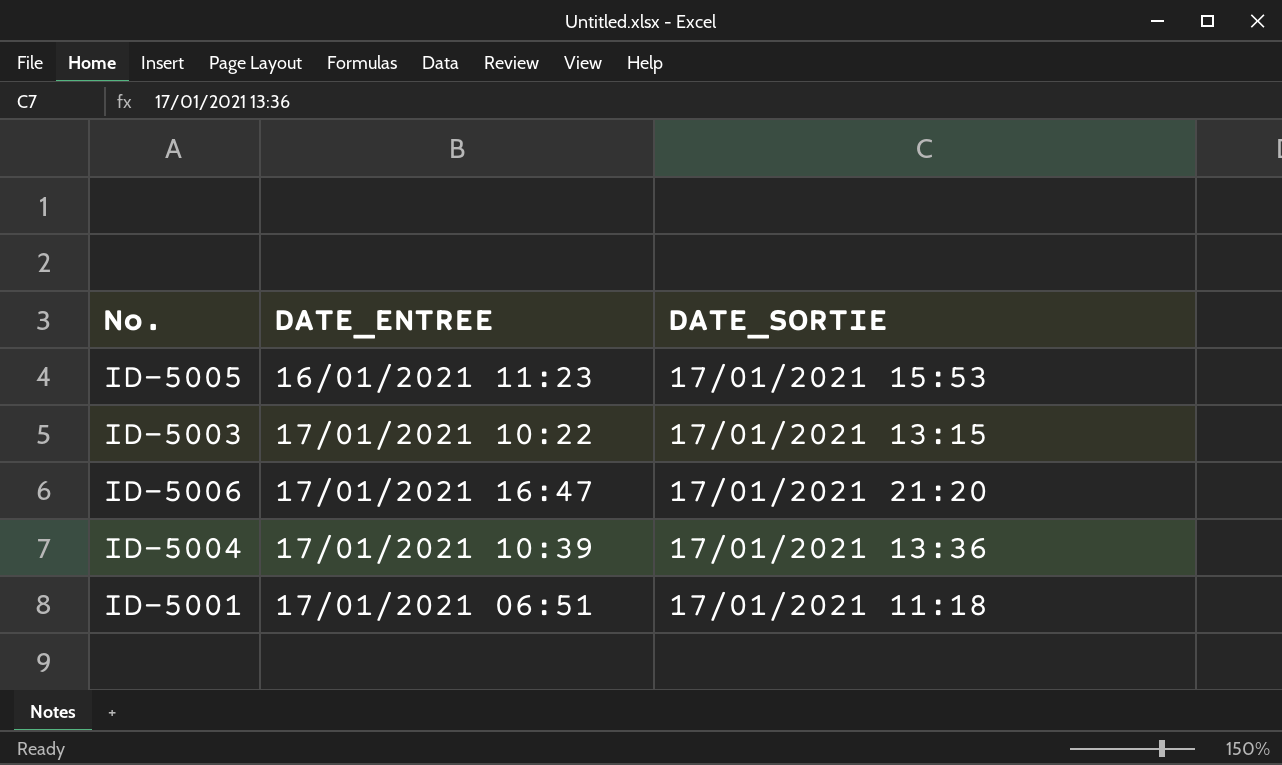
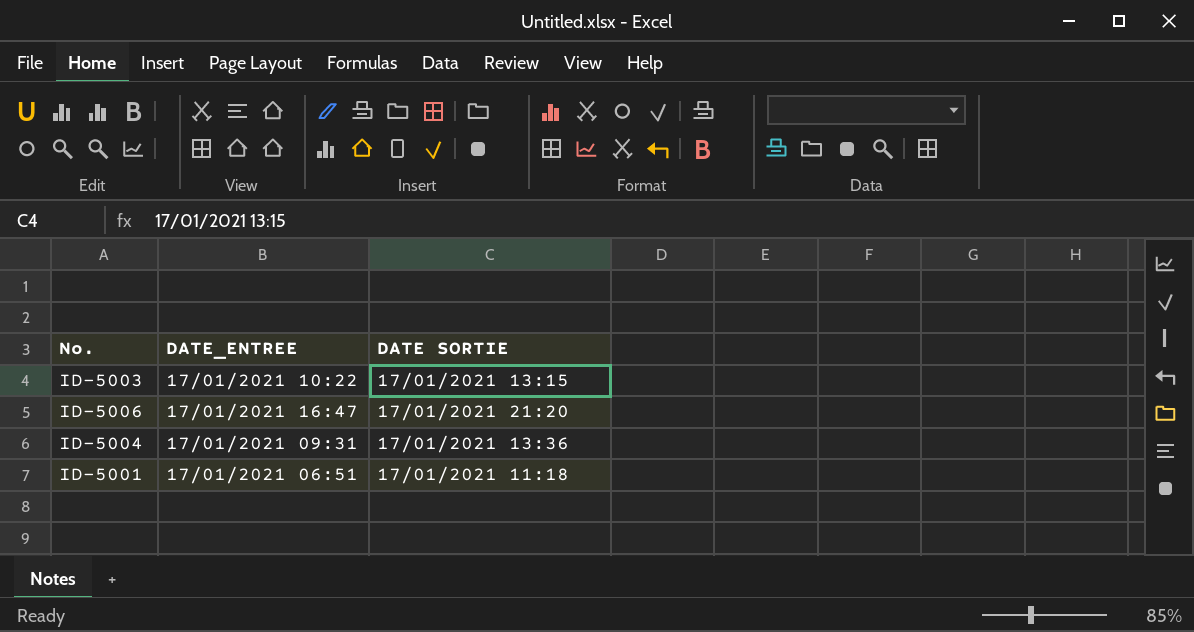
column name: DATE_SORTIE -> DATE SORTIE
row ID-5005: 16/01/2021 11:23 | 17/01/2021 15:53 -> none
ID-5004 | DATE_ENTREE: 17/01/2021 10:39 -> 17/01/2021 09:31

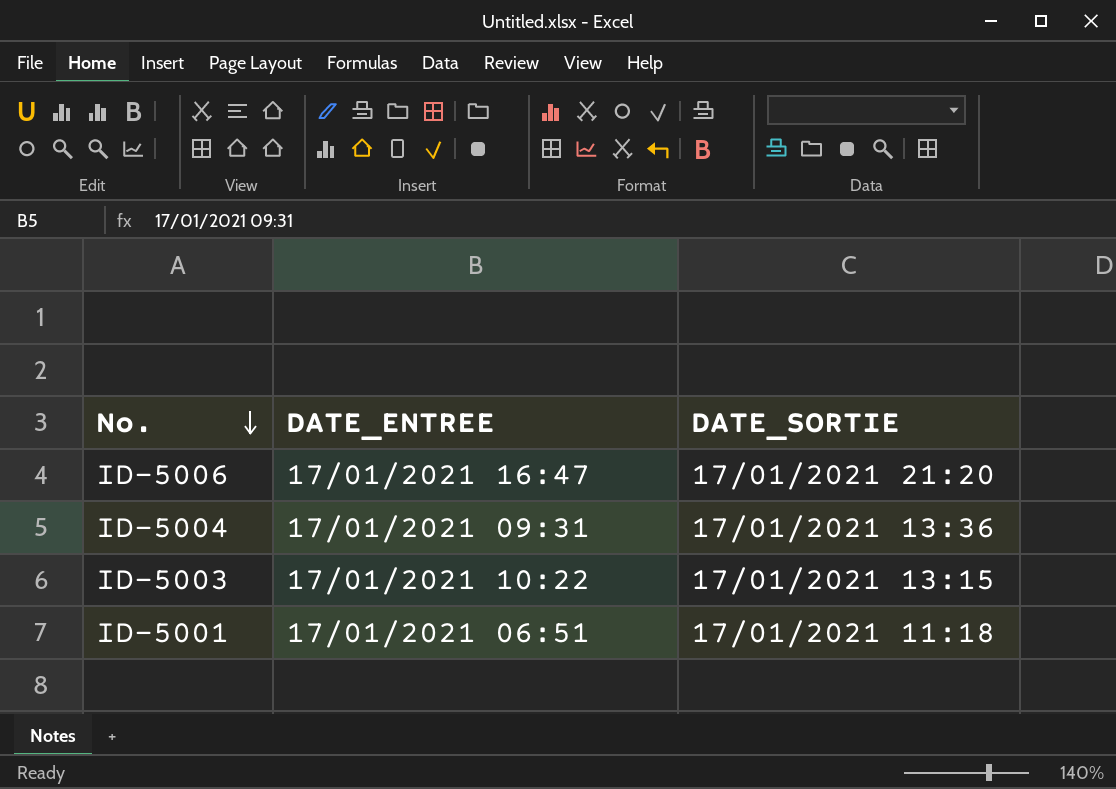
row order: none -> No. descending
column name: DATE SORTIE -> DATE_SORTIE

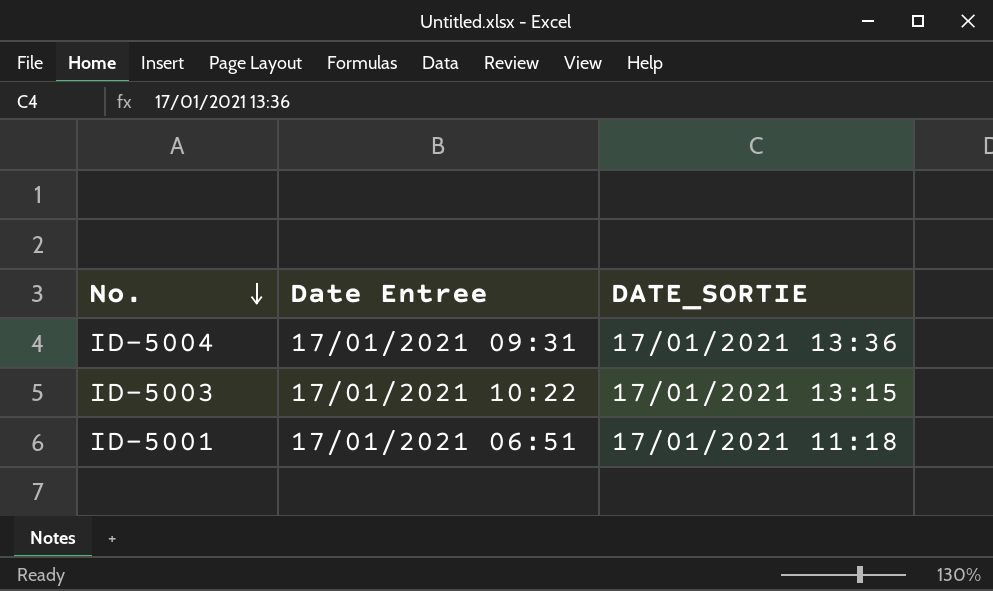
column name: DATE_ENTREE -> Date Entree
row ID-5006: 17/01/2021 16:47 | 17/01/2021 21:20 -> none

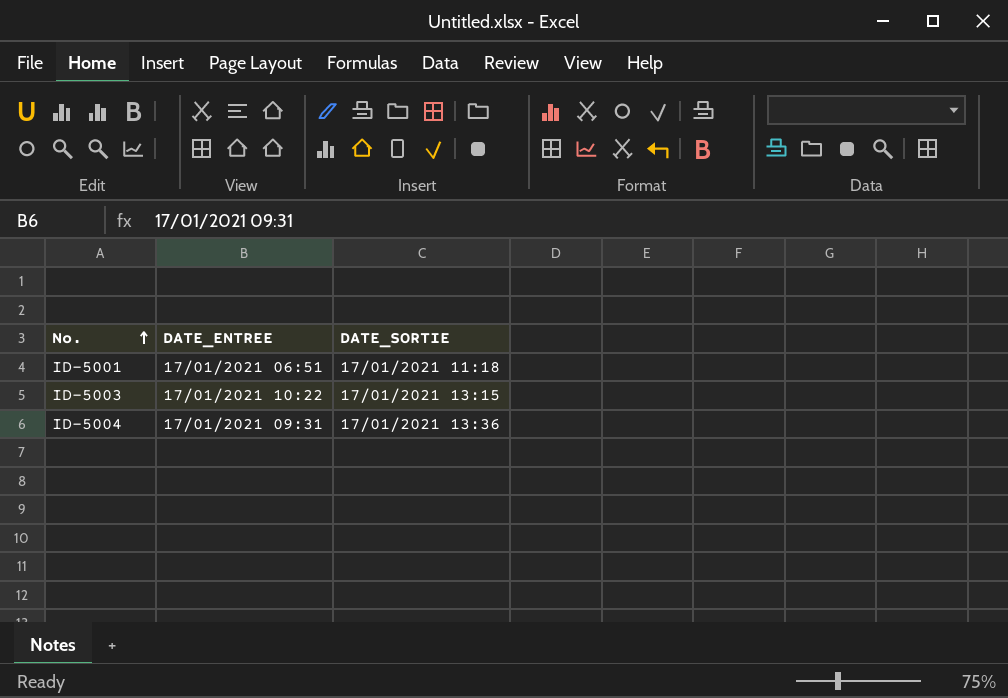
row order: No. descending -> No. ascending
column name: Date Entree -> DATE_ENTREE

